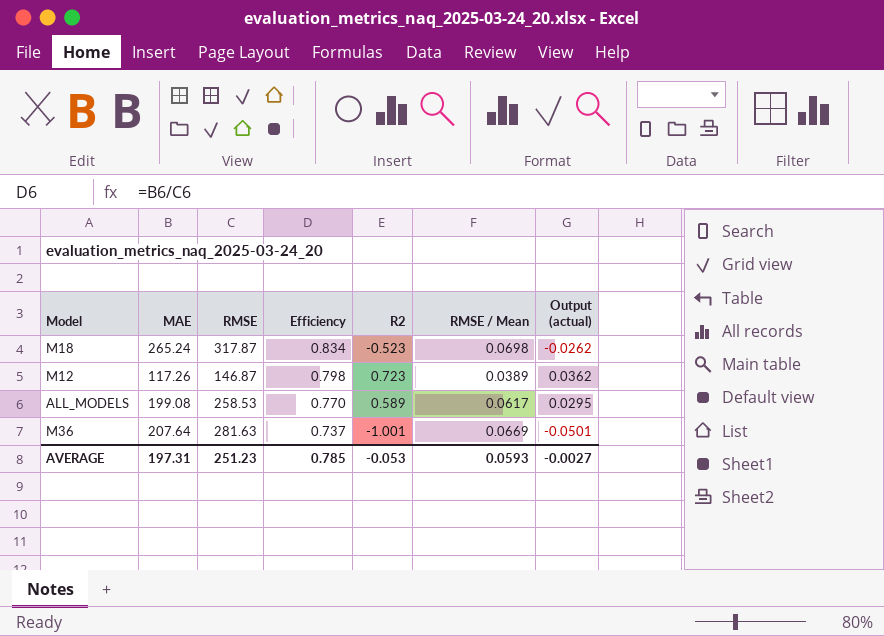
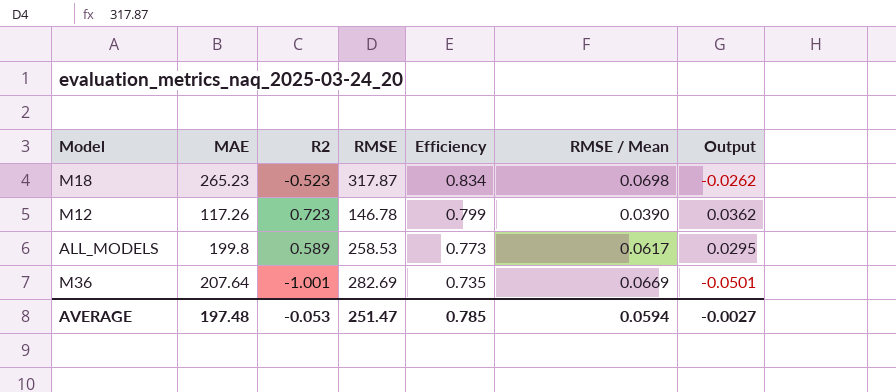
column R2 | position: 5 -> 3
column name: Output (actual) -> Output
M18 | MAE: 265.24 -> 265.23
M12 | RMSE: 146.87 -> 146.78
M12 | Efficiency: 0.798 -> 0.799
M12 | RMSE / Mean: 0.0389 -> 0.0390
ALL_MODELS | MAE: 199.08 -> 199.8
ALL_MODELS | Efficiency: 0.770 -> 0.773
M36 | RMSE: 281.63 -> 282.69
M36 | Efficiency: 0.737 -> 0.735
AVERAGE | MAE: 197.31 -> 197.48
AVERAGE | RMSE: 251.23 -> 251.47
AVERAGE | RMSE / Mean: 0.0593 -> 0.0594

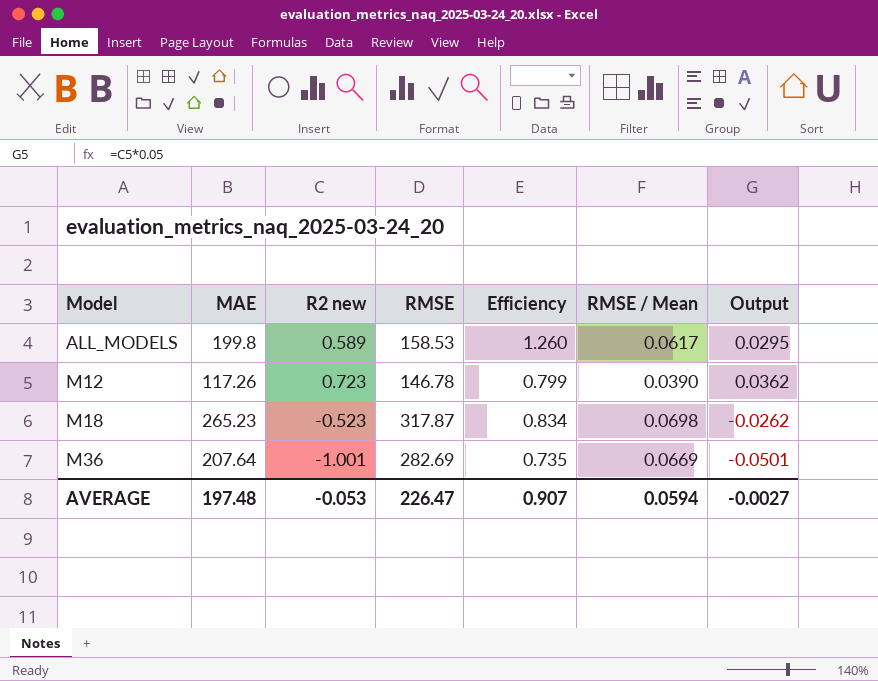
row order: Efficiency descending -> Model ascending
column name: R2 -> R2 new
ALL_MODELS | RMSE: 258.53 -> 158.53
ALL_MODELS | Efficiency: 0.773 -> 1.260
AVERAGE | RMSE: 251.47 -> 226.47
AVERAGE | Efficiency: 0.785 -> 0.907

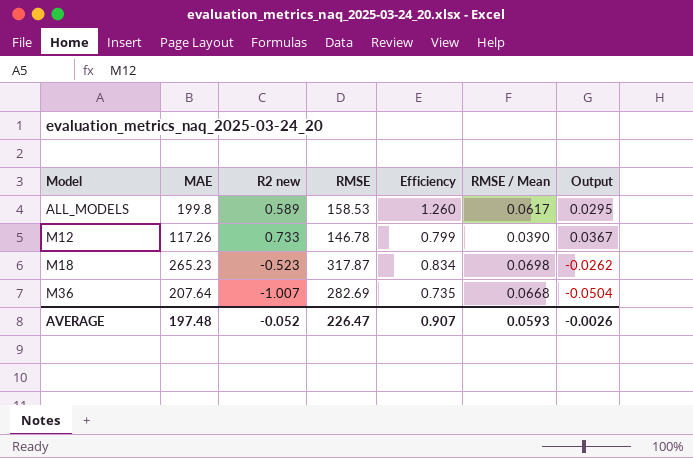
M12 | R2 new: 0.723 -> 0.733
M12 | Output: 0.0362 -> 0.0367
M36 | R2 new: -1.001 -> -1.007
M36 | RMSE / Mean: 0.0669 -> 0.0668
M36 | Output: -0.0501 -> -0.0504
AVERAGE | R2 new: -0.053 -> -0.052
AVERAGE | RMSE / Mean: 0.0594 -> 0.0593
AVERAGE | Output: -0.0027 -> -0.0026

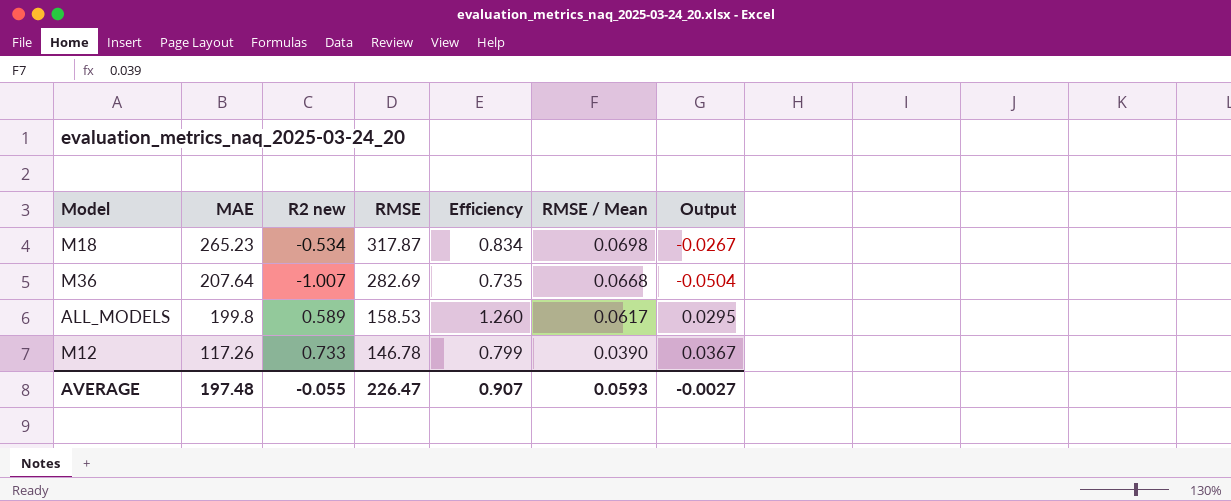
row order: Model ascending -> MAE descending
M18 | R2 new: -0.523 -> -0.534
M18 | Output: -0.0262 -> -0.0267
AVERAGE | R2 new: -0.052 -> -0.055
AVERAGE | Output: -0.0026 -> -0.0027

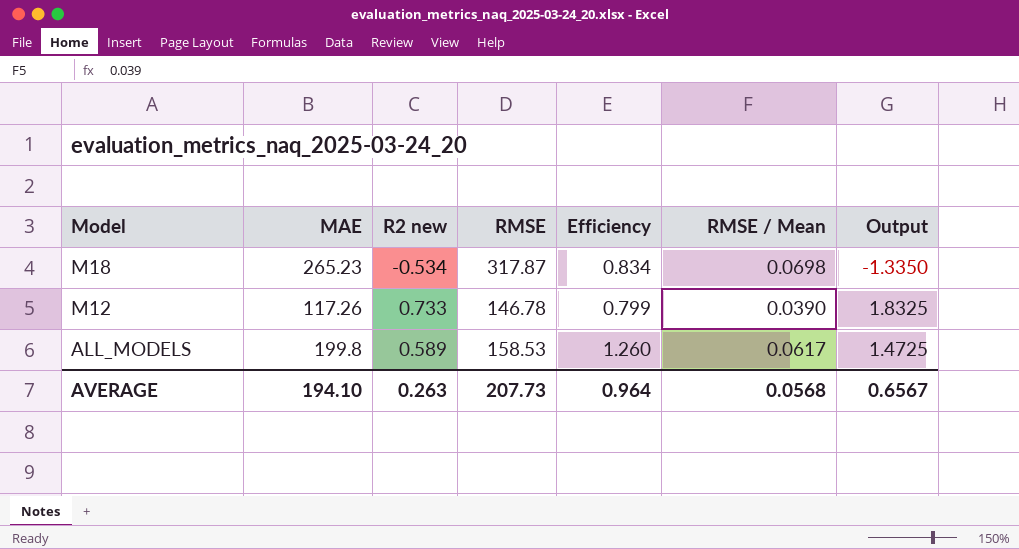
row order: MAE descending -> Model descending
column Output | formula: [R2 new] * 0.05 -> [R2 new] * 2.5
row M36: 207.64 | -1.007 | 282.69 | 0.735 | 0.0668 | -0.0504 -> none
AVERAGE | MAE: 197.48 -> 194.10
AVERAGE | R2 new: -0.055 -> 0.263
AVERAGE | RMSE: 226.47 -> 207.73
AVERAGE | Efficiency: 0.907 -> 0.964
AVERAGE | RMSE / Mean: 0.0593 -> 0.0568
AVERAGE | Output: -0.0027 -> 0.6567

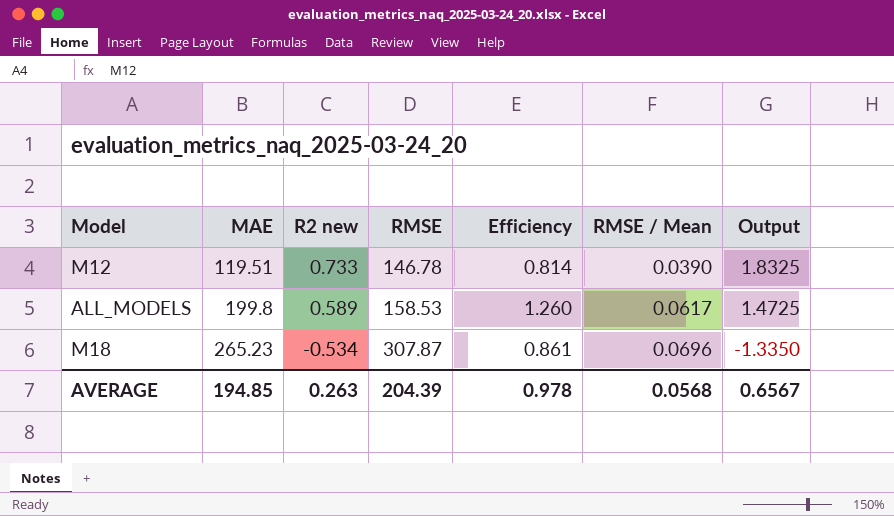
row order: Model descending -> MAE ascending
M12 | MAE: 117.26 -> 119.51
M12 | Efficiency: 0.799 -> 0.814
M18 | RMSE: 317.87 -> 307.87
M18 | Efficiency: 0.834 -> 0.861
M18 | RMSE / Mean: 0.0698 -> 0.0696
AVERAGE | MAE: 194.10 -> 194.85
AVERAGE | RMSE: 207.73 -> 204.39
AVERAGE | Efficiency: 0.964 -> 0.978

